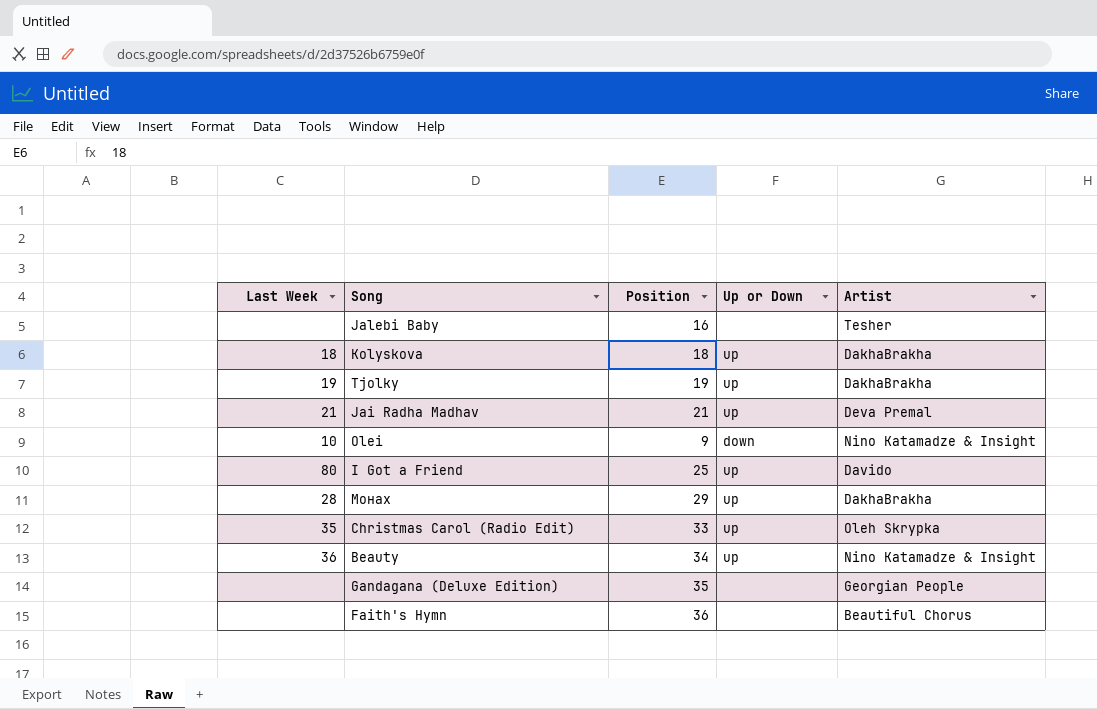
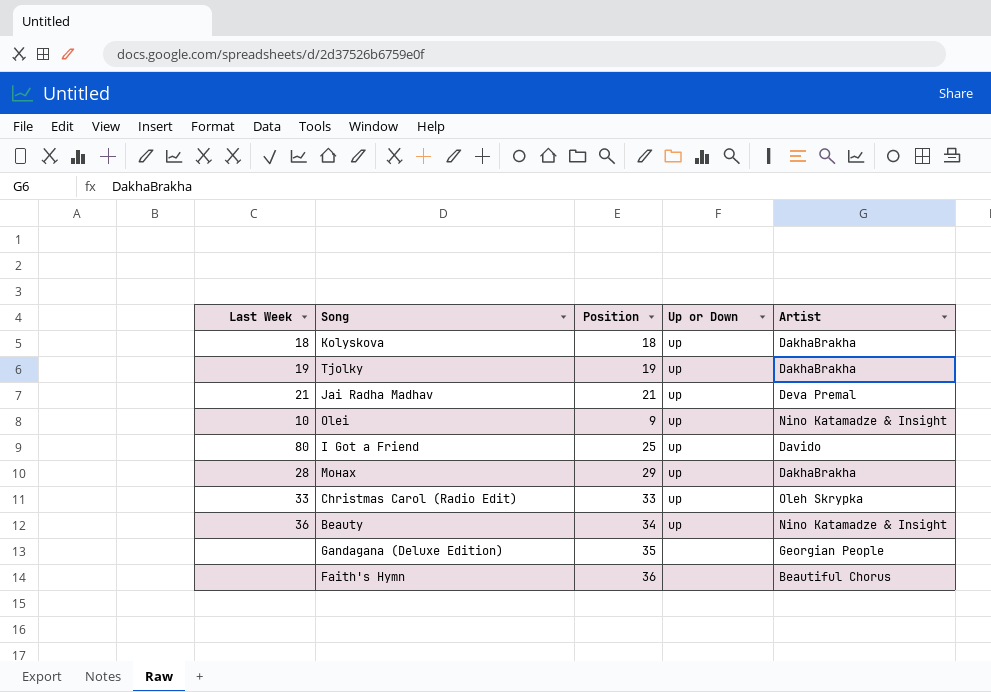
row Jalebi Baby: none | 16 | none | Tesher -> none
Olei | Up or Down: down -> up
Christmas Carol (Radio Edit) | Last Week: 35 -> 33

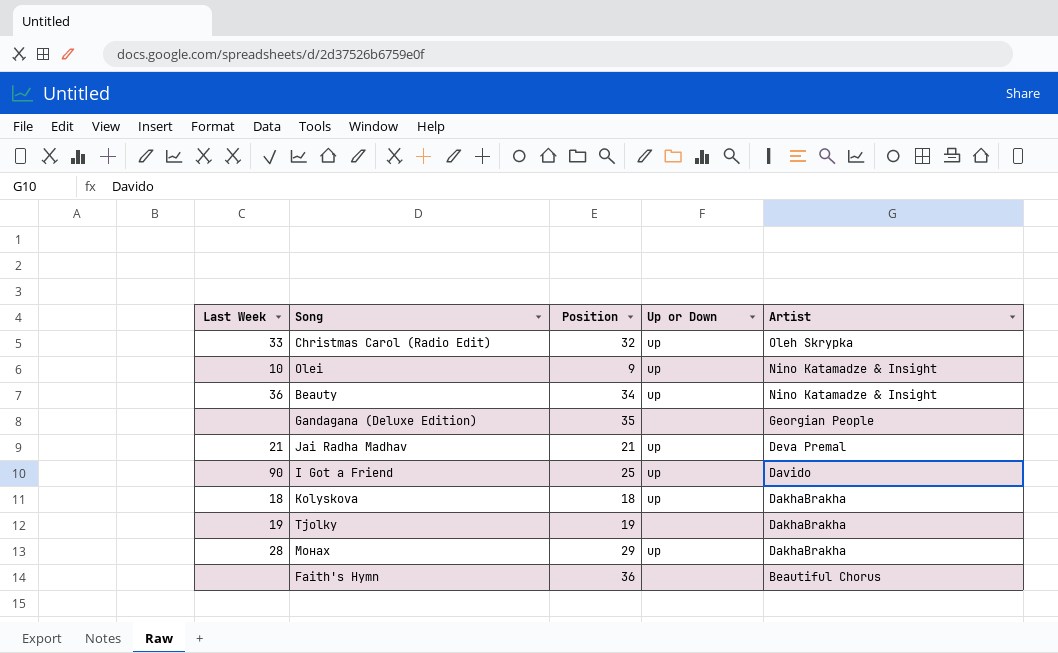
row order: none -> Artist descending
Christmas Carol (Radio Edit) | Position: 33 -> 32
I Got a Friend | Last Week: 80 -> 90
Tjolky | Up or Down: up -> none

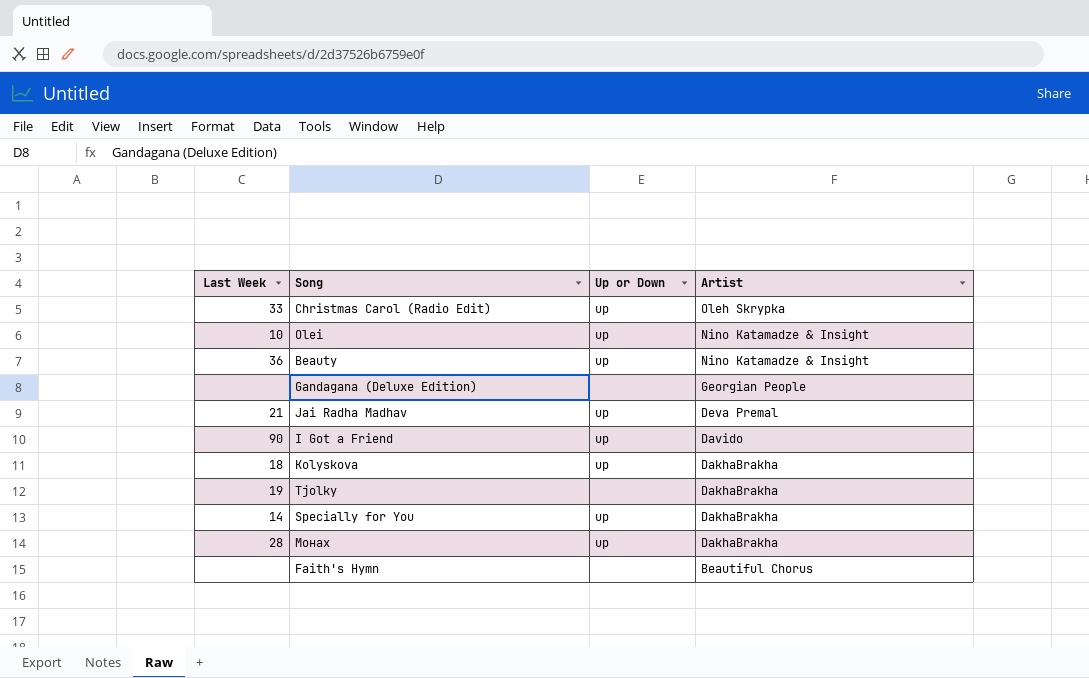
column Position | position: 3 -> none
row Specially for You: none -> 14 | up | DakhaBrakha

